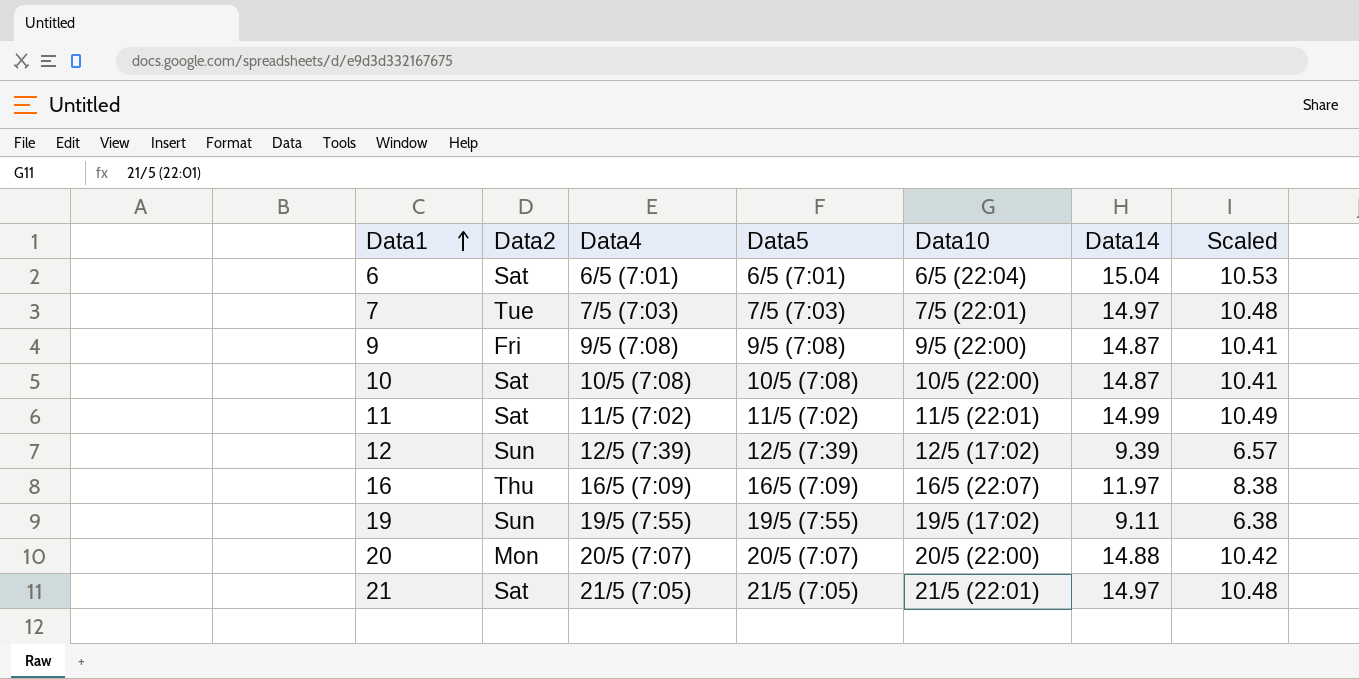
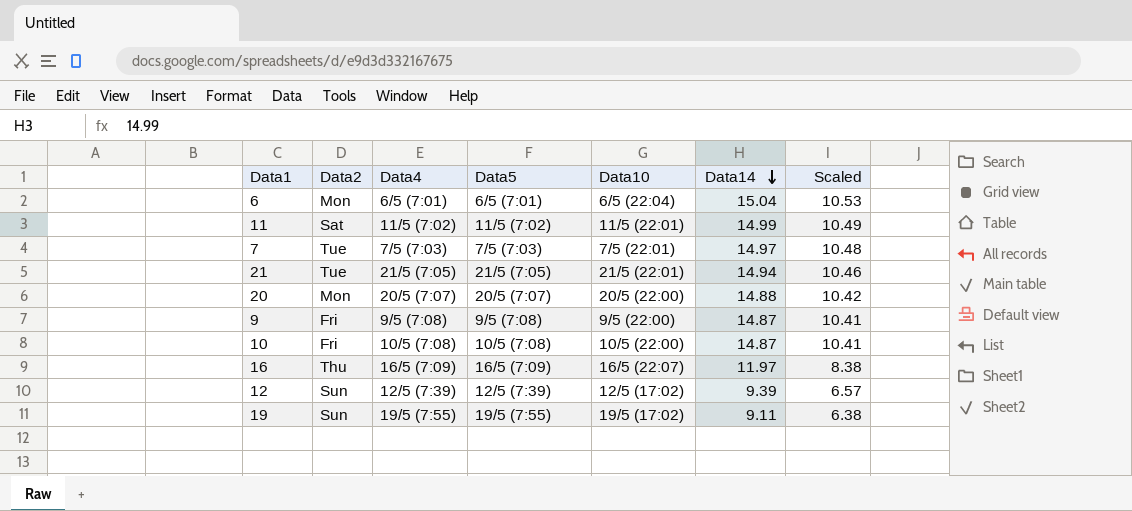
row order: Data1 ascending -> Data14 descending
6 | Data2: Sat -> Mon
21 | Data2: Sat -> Tue
21 | Data14: 14.97 -> 14.94
21 | Scaled: 10.48 -> 10.46
10 | Data2: Sat -> Fri

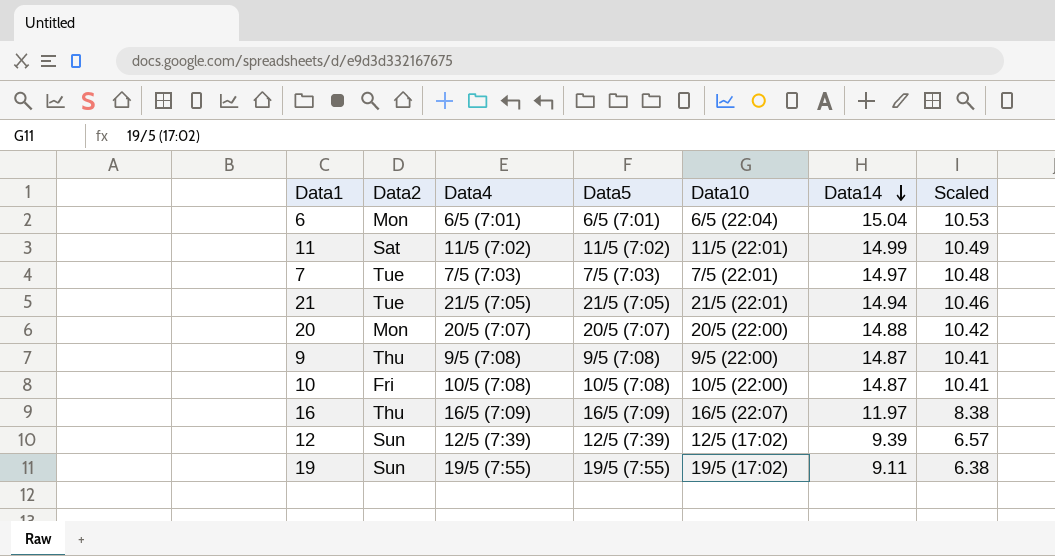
9 | Data2: Fri -> Thu

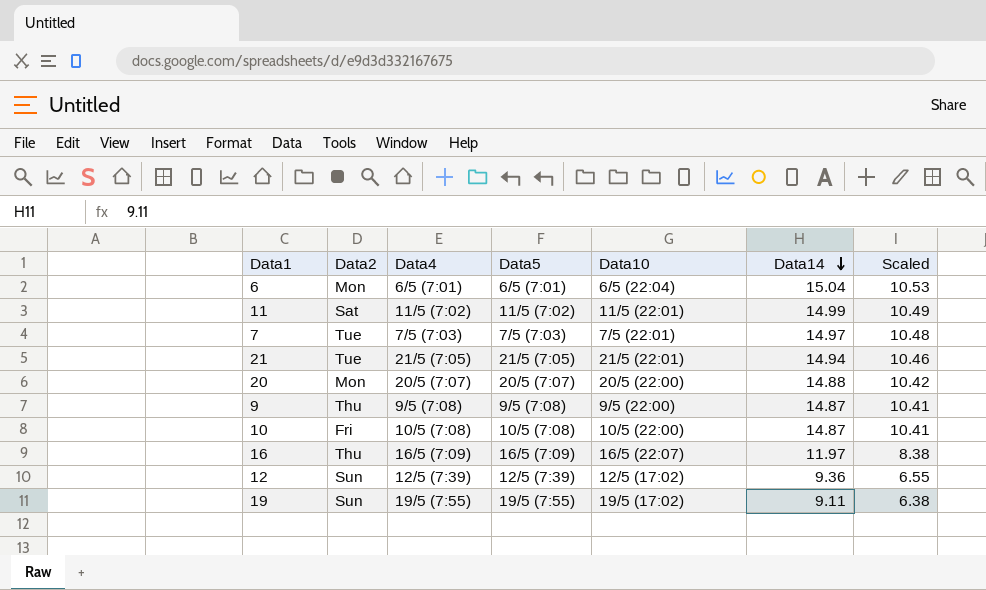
12 | Data14: 9.39 -> 9.36
12 | Scaled: 6.57 -> 6.55

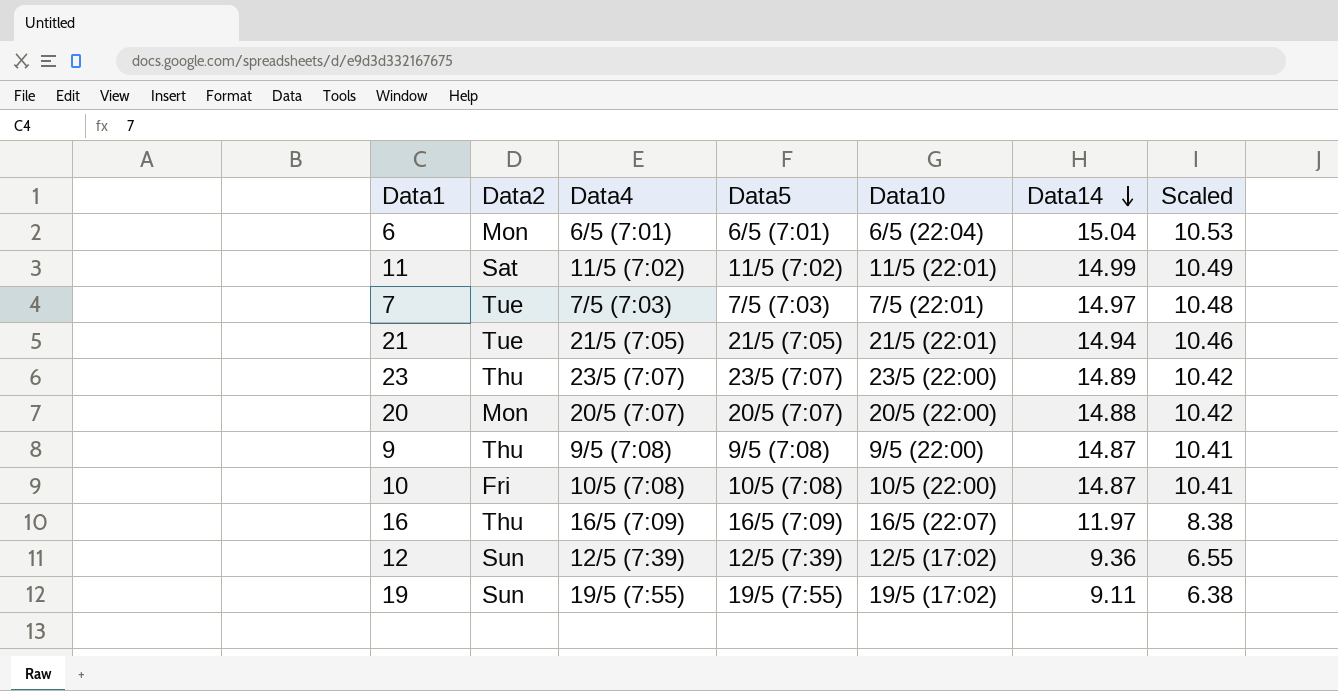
row 23: none -> Thu | 23/5 (7:07) | 23/5 (7:07) | 23/5 (22:00) | 14.89 | 10.42

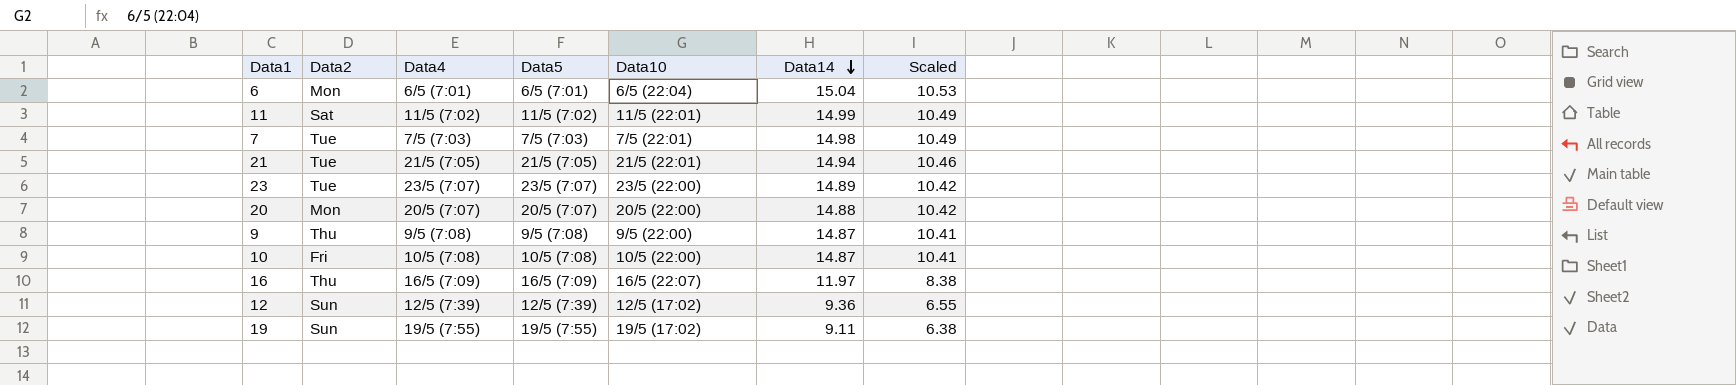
7 | Data14: 14.97 -> 14.98
7 | Scaled: 10.48 -> 10.49
23 | Data2: Thu -> Tue

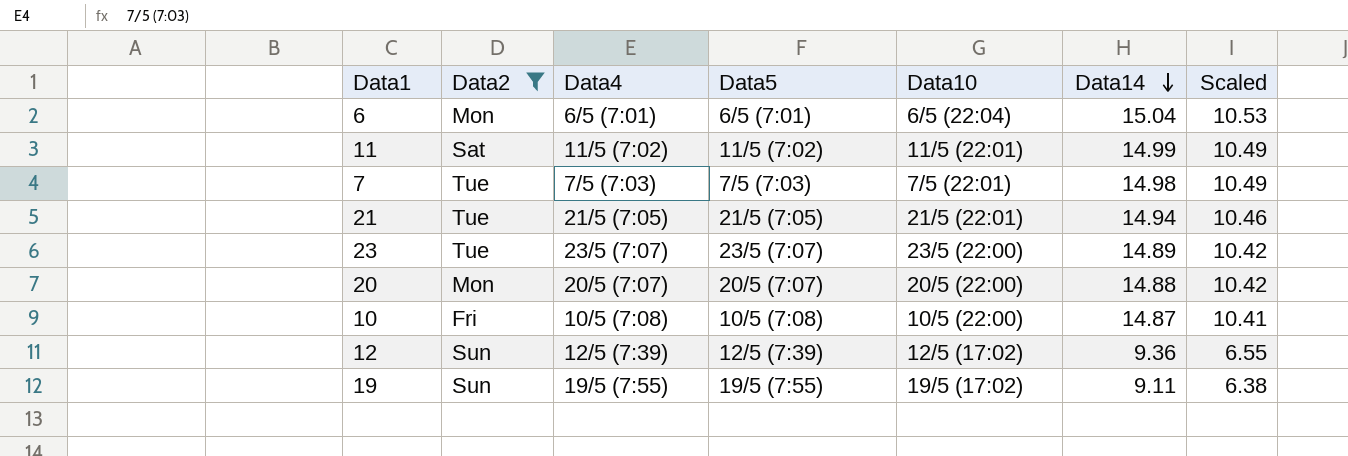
filter: none -> Data2 != Thu

